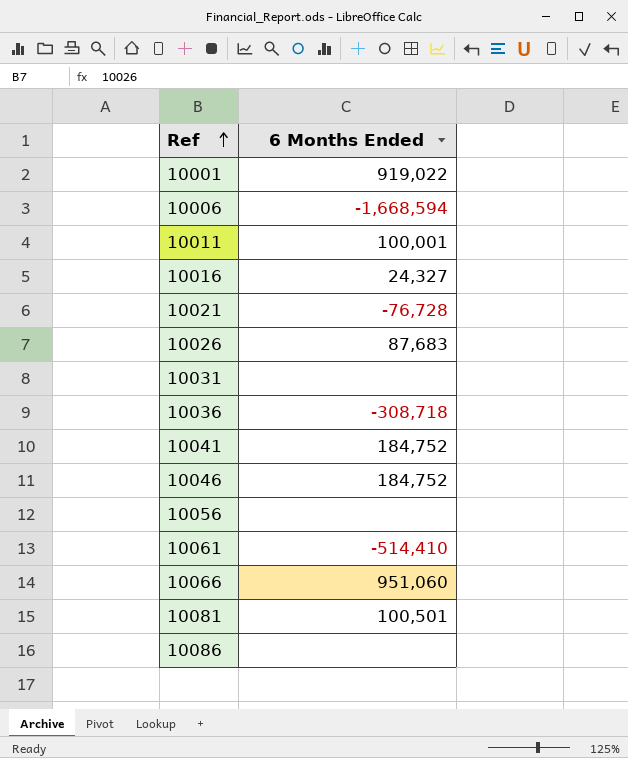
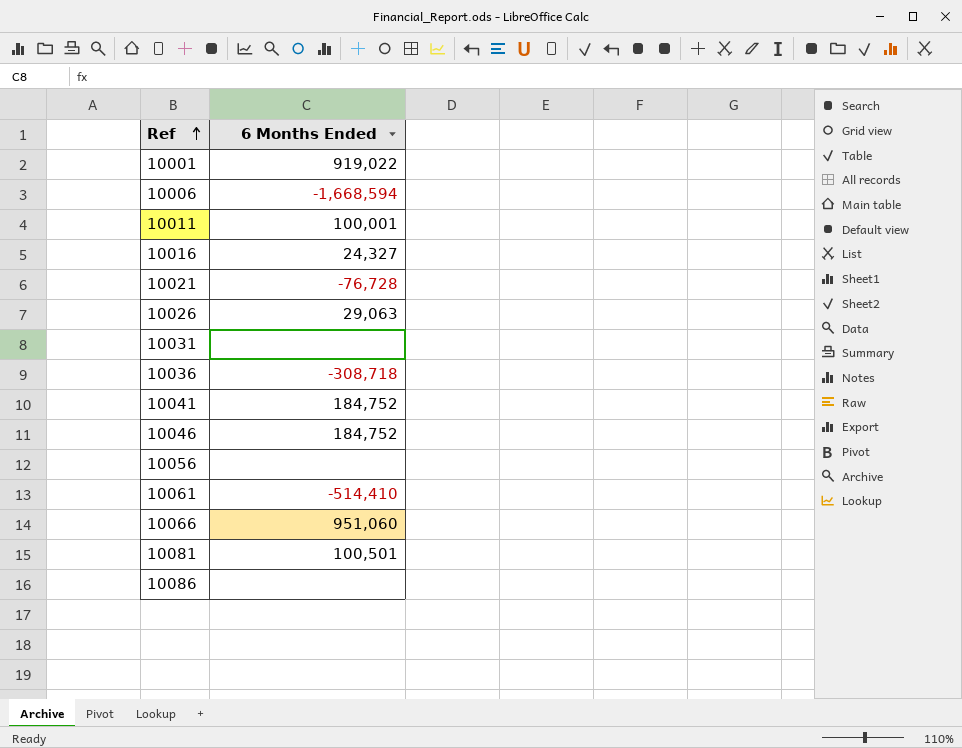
10026 | 6 Months Ended: 87,683 -> 29,063

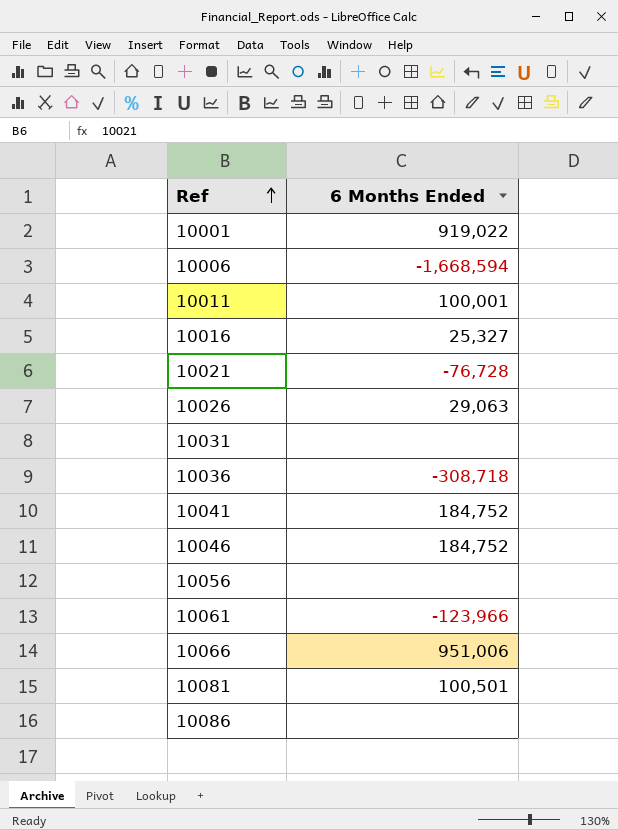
10016 | 6 Months Ended: 24,327 -> 25,327
10061 | 6 Months Ended: -514,410 -> -123,966
10066 | 6 Months Ended: 951,060 -> 951,006

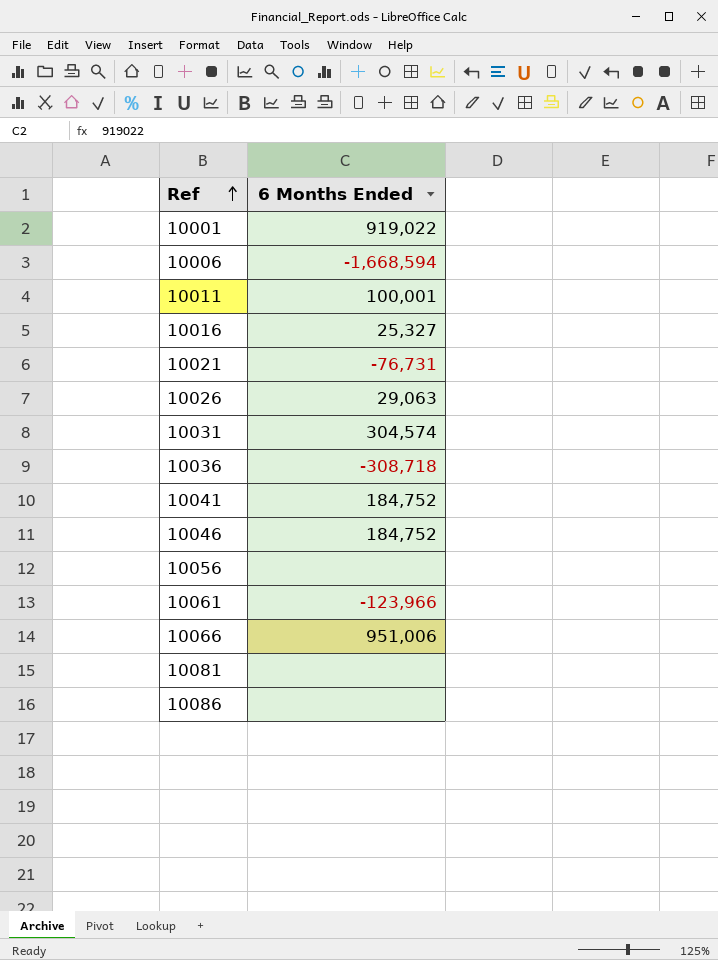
10021 | 6 Months Ended: -76,728 -> -76,731
10031 | 6 Months Ended: none -> 304,574
10081 | 6 Months Ended: 100,501 -> none

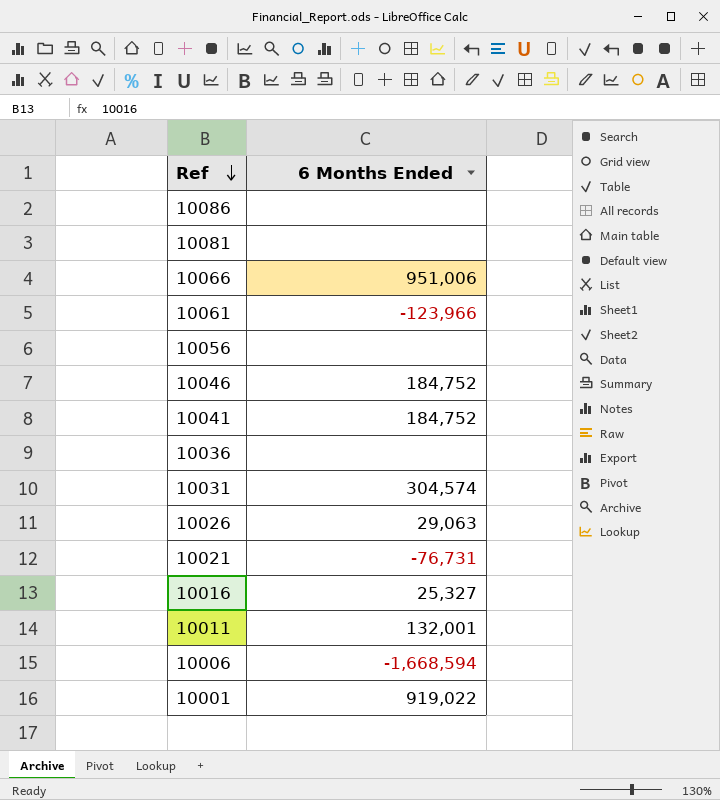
row order: Ref ascending -> Ref descending
10036 | 6 Months Ended: -308,718 -> none
10011 | 6 Months Ended: 100,001 -> 132,001

